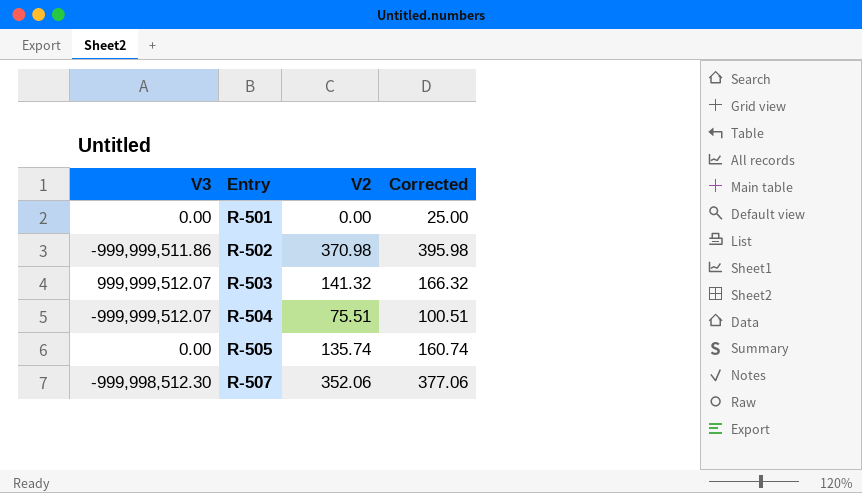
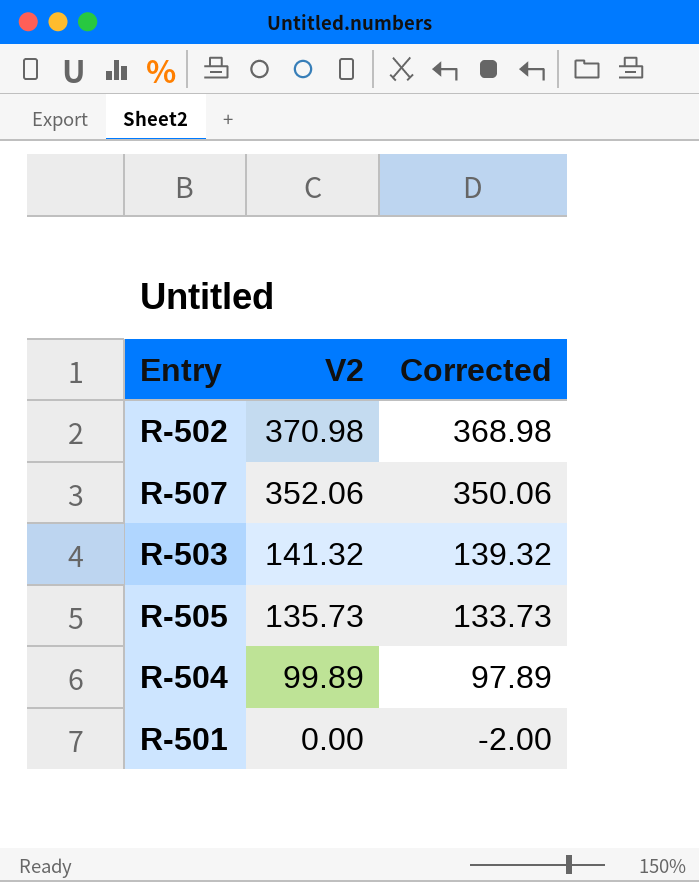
row order: Entry ascending -> V2 descending
column V3 | position: 1 -> none
column Corrected | formula: [V2] + 25 -> [V2] - 2
R-505 | V2: 135.74 -> 135.73
R-504 | V2: 75.51 -> 99.89

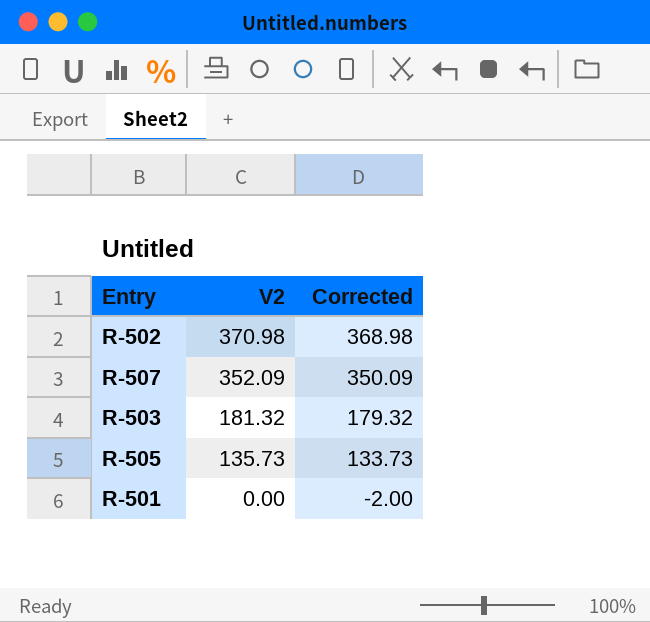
row R-504: 99.89 | 97.89 -> none
R-507 | V2: 352.06 -> 352.09
R-507 | Corrected: 350.06 -> 350.09
R-503 | V2: 141.32 -> 181.32
R-503 | Corrected: 139.32 -> 179.32

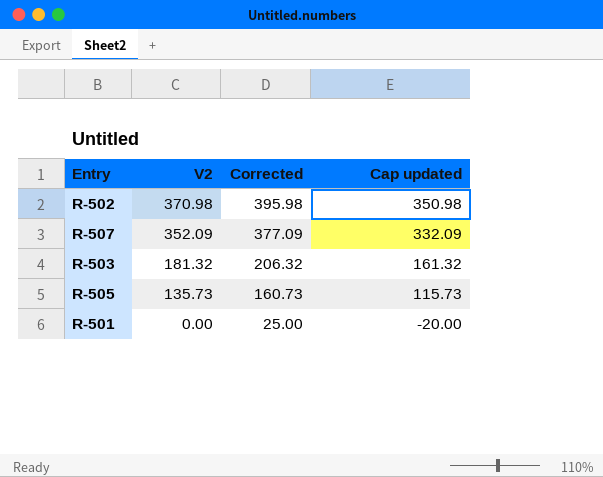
column Corrected | formula: [V2] - 2 -> [V2] + 25
column Cap updated | formula: none -> [V2] - 20

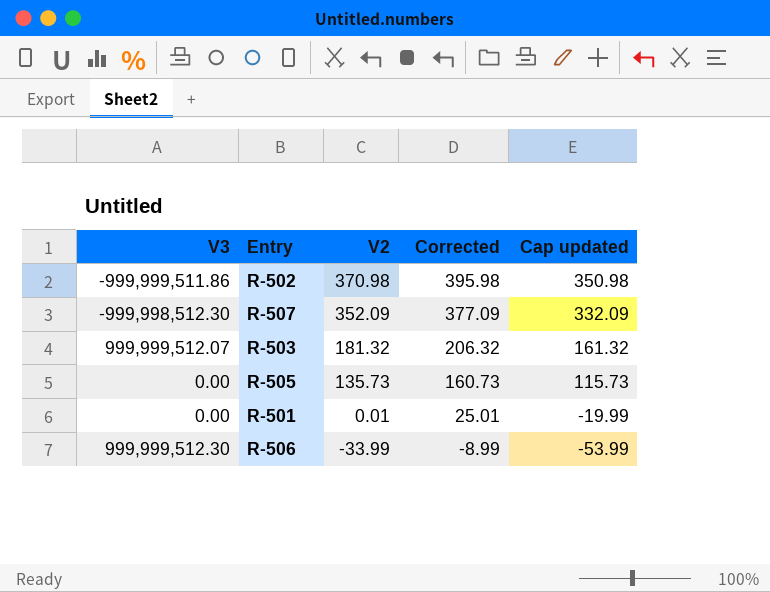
column V3 | position: none -> 1
R-501 | V2: 0.00 -> 0.01
R-501 | Corrected: 25.00 -> 25.01
R-501 | Cap updated: -20.00 -> -19.99
row R-506: none -> 999,999,512.30 | -33.99 | -8.99 | -53.99

